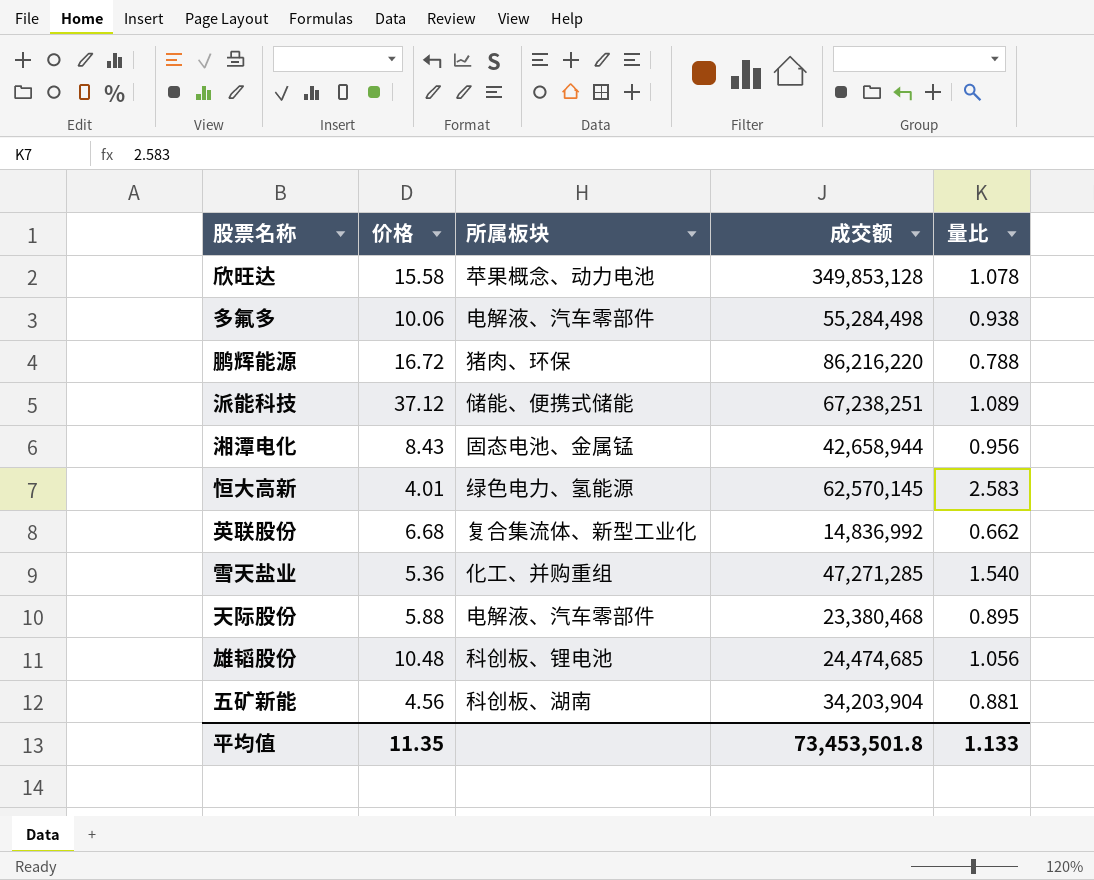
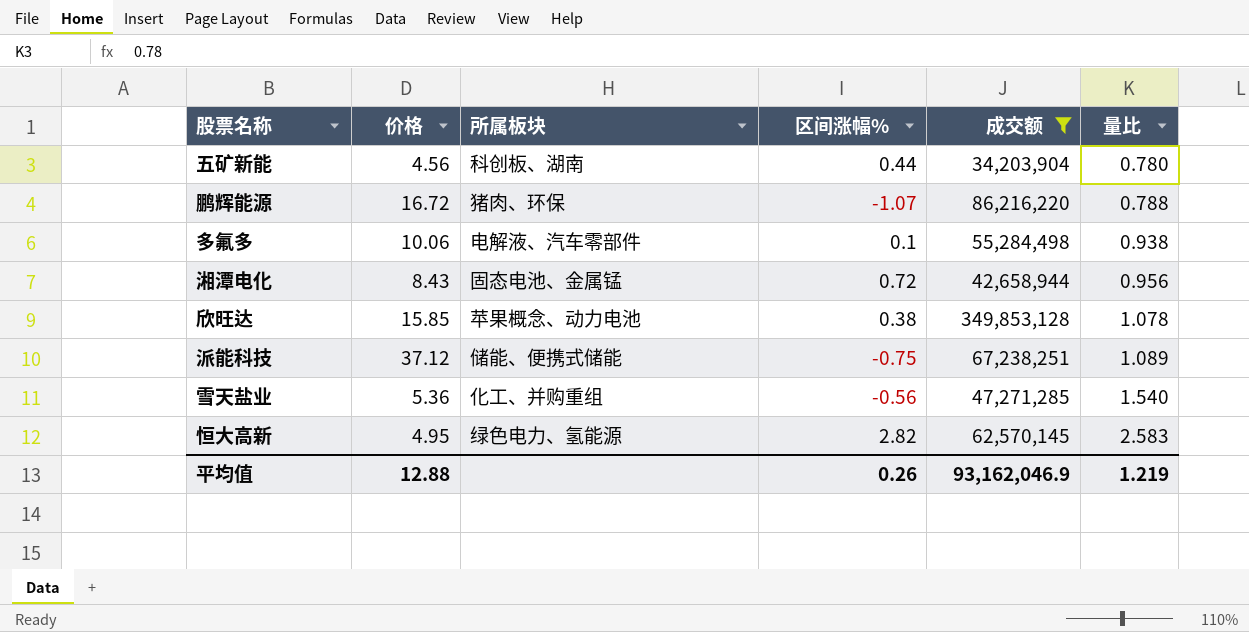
filter: none -> 成交额 >= 34,203,904
row order: none -> 量比 ascending
column 区间涨幅% | position: none -> 4
五矿新能 | 量比: 0.881 -> 0.780
欣旺达 | 价格: 15.58 -> 15.85
恒大高新 | 价格: 4.01 -> 4.95
平均值 | 价格: 11.35 -> 12.88
平均值 | 成交额: 73,453,501.8 -> 93,162,046.9
平均值 | 量比: 1.133 -> 1.219

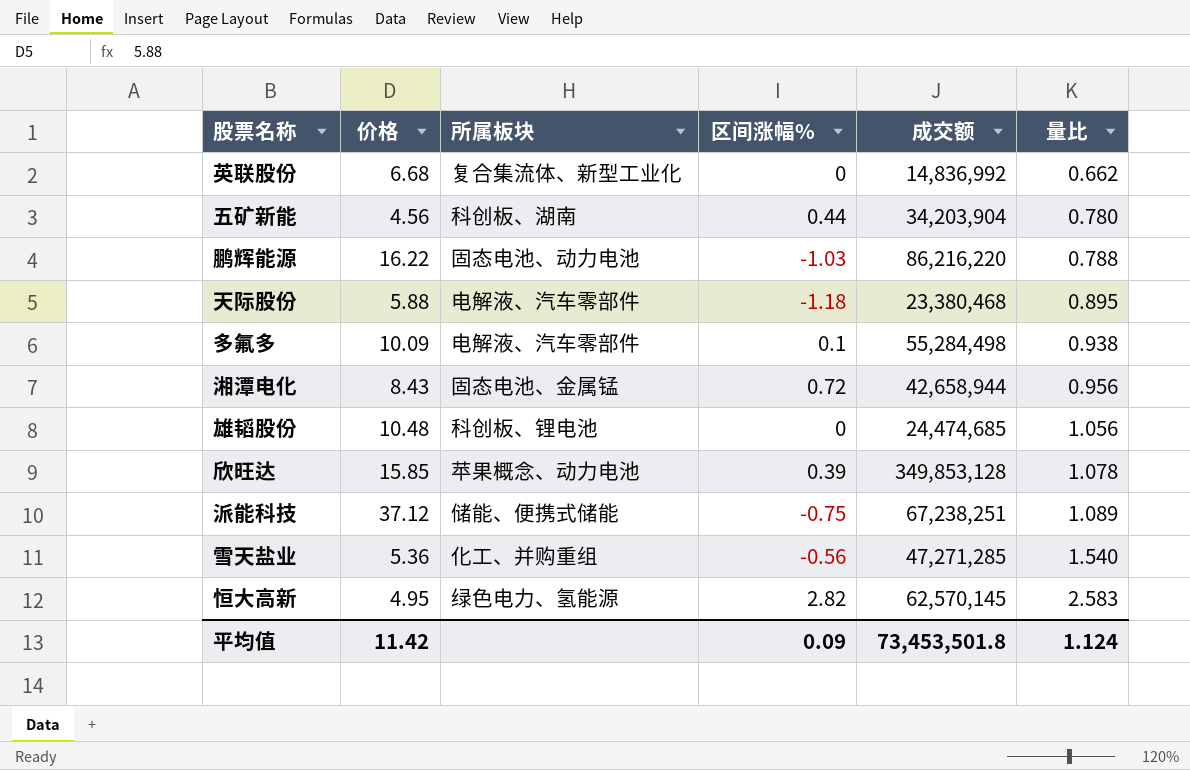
filter: 成交额 >= 34,203,904 -> none
鹏辉能源 | 价格: 16.72 -> 16.22
鹏辉能源 | 所属板块: 猪肉、环保 -> 固态电池、动力电池
鹏辉能源 | 区间涨幅%: -1.07 -> -1.03
多氟多 | 价格: 10.06 -> 10.09
欣旺达 | 区间涨幅%: 0.38 -> 0.39
平均值 | 价格: 12.88 -> 11.42
平均值 | 区间涨幅%: 0.26 -> 0.09
平均值 | 成交额: 93,162,046.9 -> 73,453,501.8
平均值 | 量比: 1.219 -> 1.124

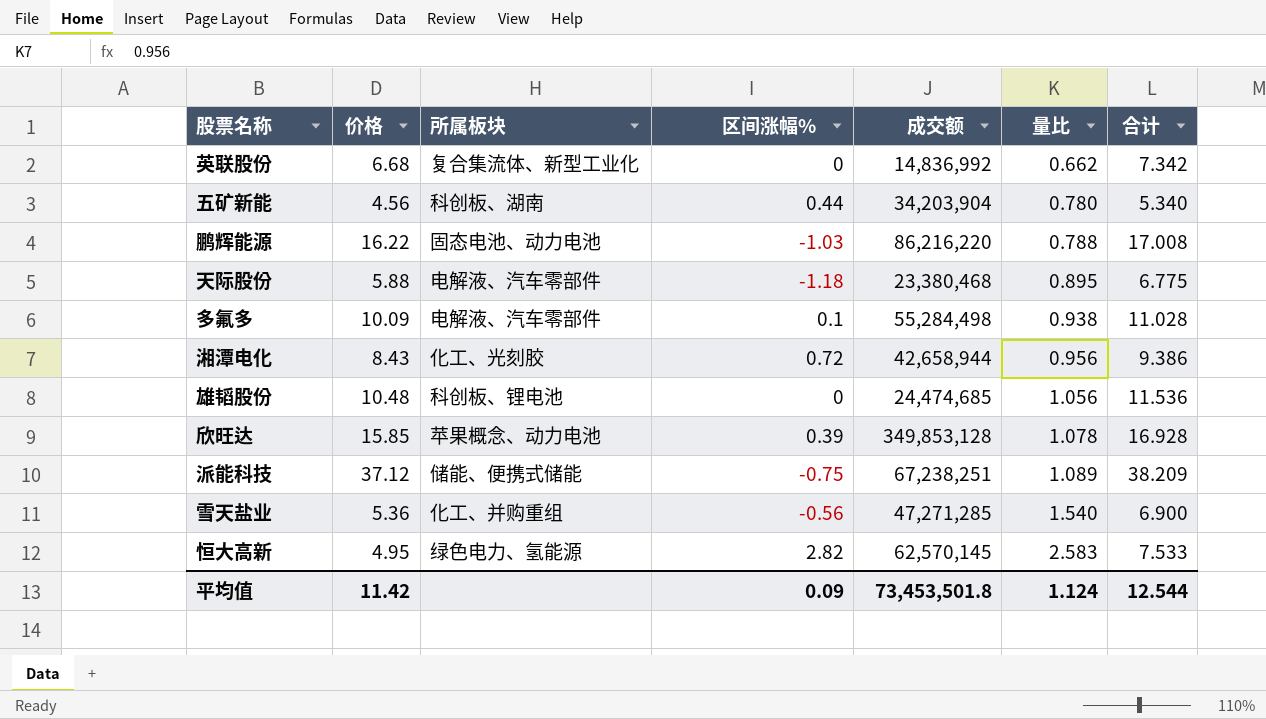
column 合计 | formula: none -> [价格] + [量比]
湘潭电化 | 所属板块: 固态电池、金属锰 -> 化工、光刻胶

